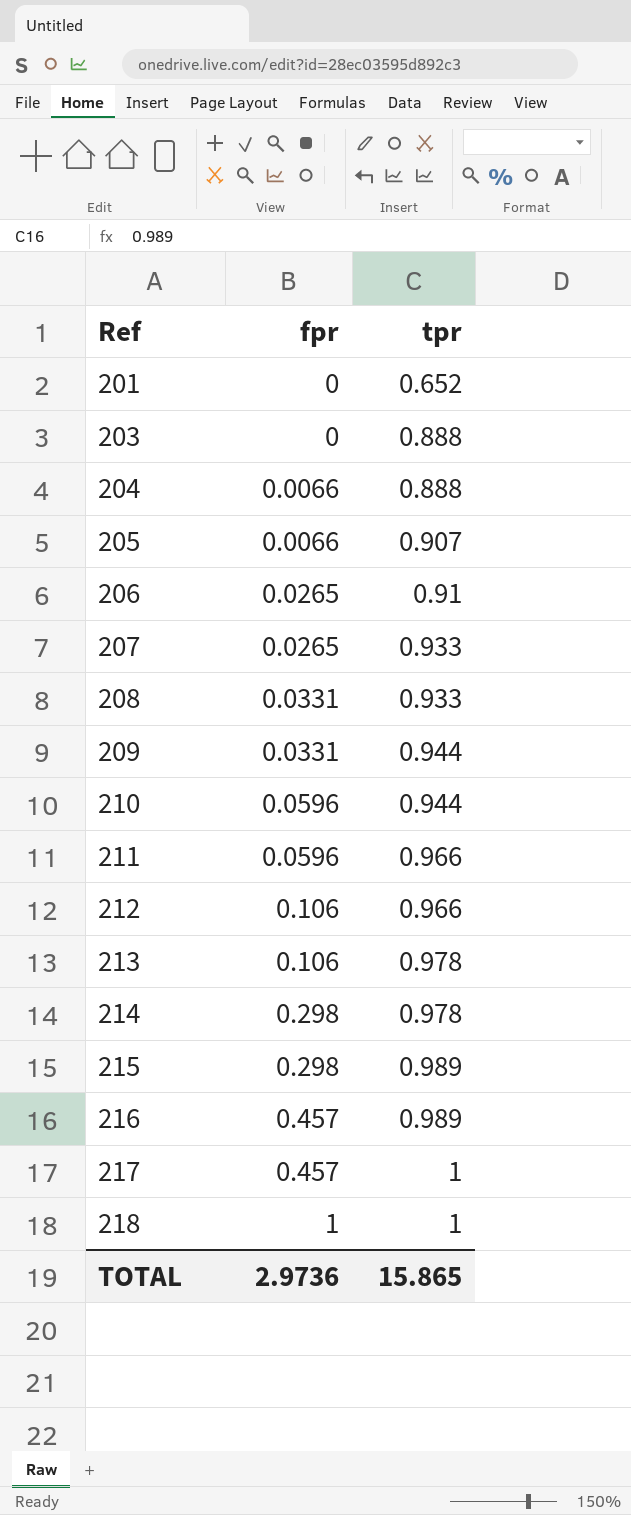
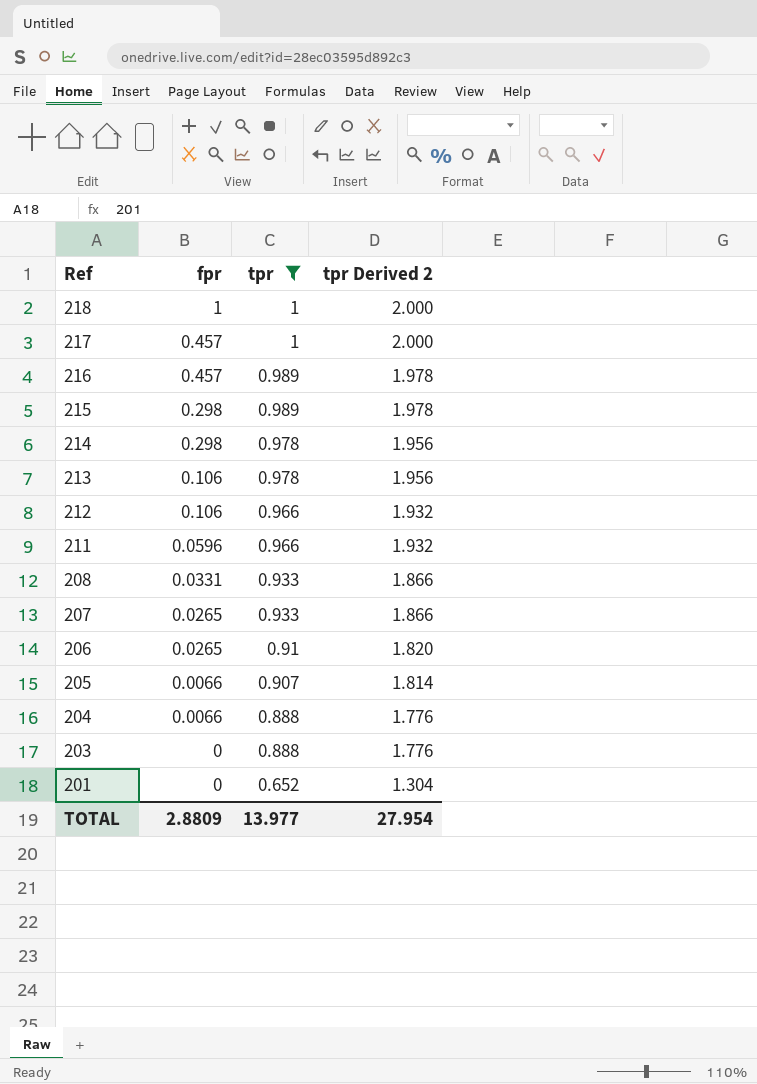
filter: none -> tpr != 0.944
row order: Ref ascending -> Ref descending
column tpr Derived 2 | formula: none -> [tpr] * 2
TOTAL | fpr: 2.9736 -> 2.8809
TOTAL | tpr: 15.865 -> 13.977

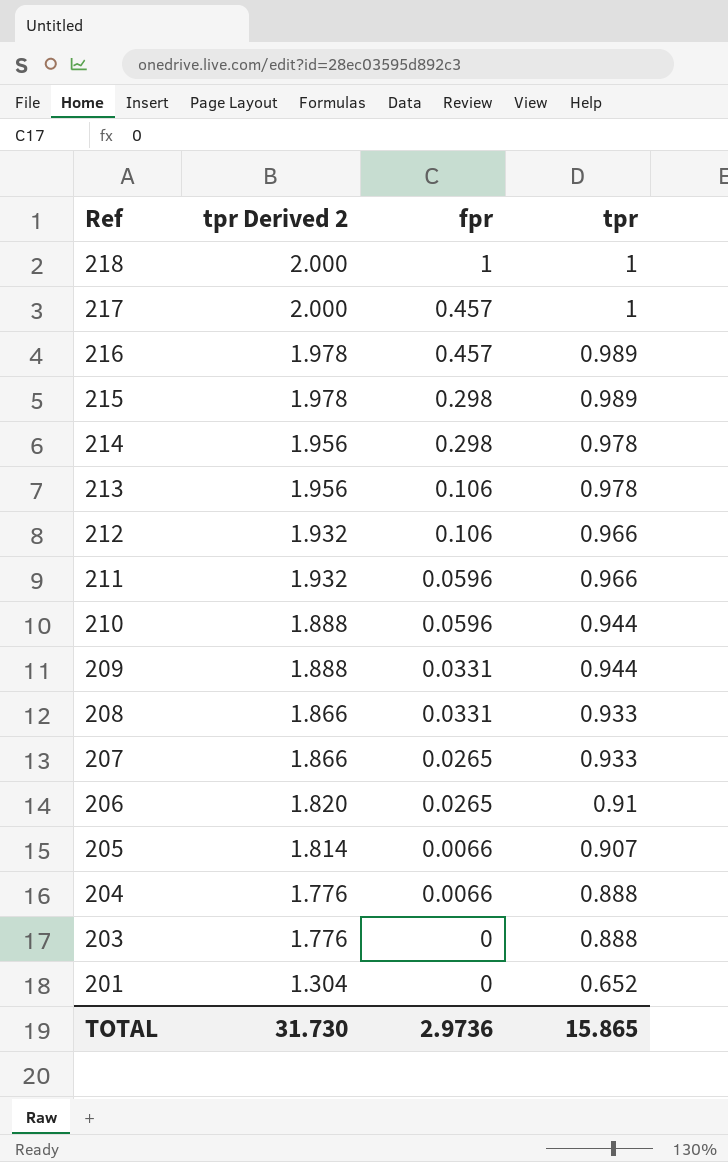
filter: tpr != 0.944 -> none
column tpr Derived 2 | position: 4 -> 2
TOTAL | tpr Derived 2: 27.954 -> 31.730
TOTAL | fpr: 2.8809 -> 2.9736
TOTAL | tpr: 13.977 -> 15.865

